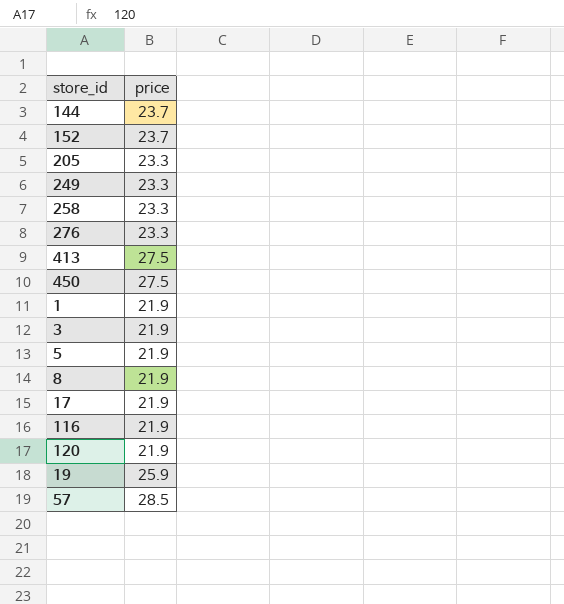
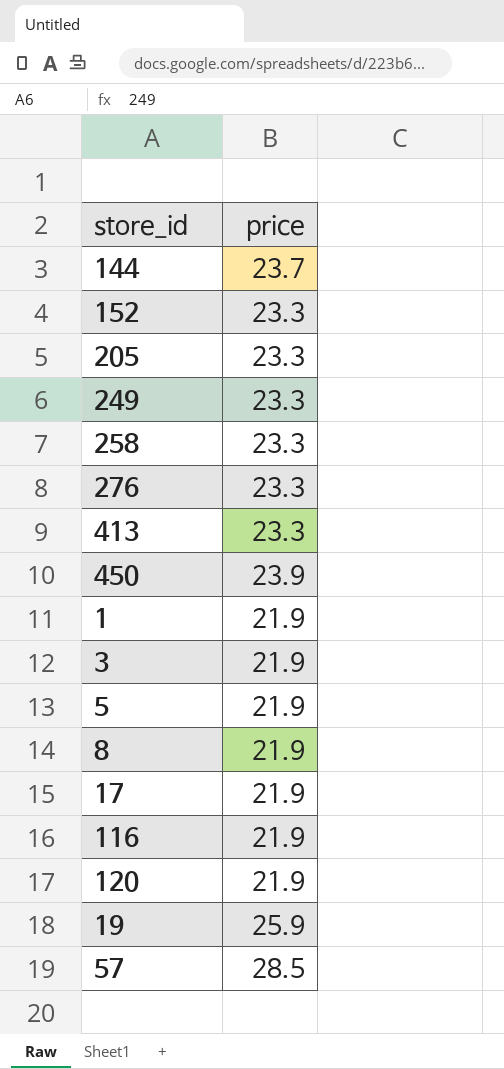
152 | price: 23.7 -> 23.3
413 | price: 27.5 -> 23.3
450 | price: 27.5 -> 23.9

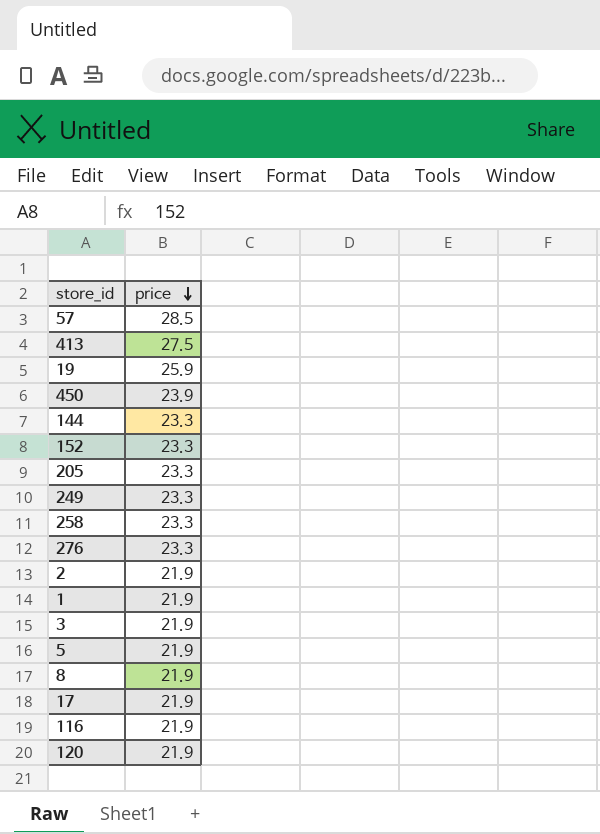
row order: none -> price descending
413 | price: 23.3 -> 27.5
144 | price: 23.7 -> 23.3
row 2: none -> 21.9

